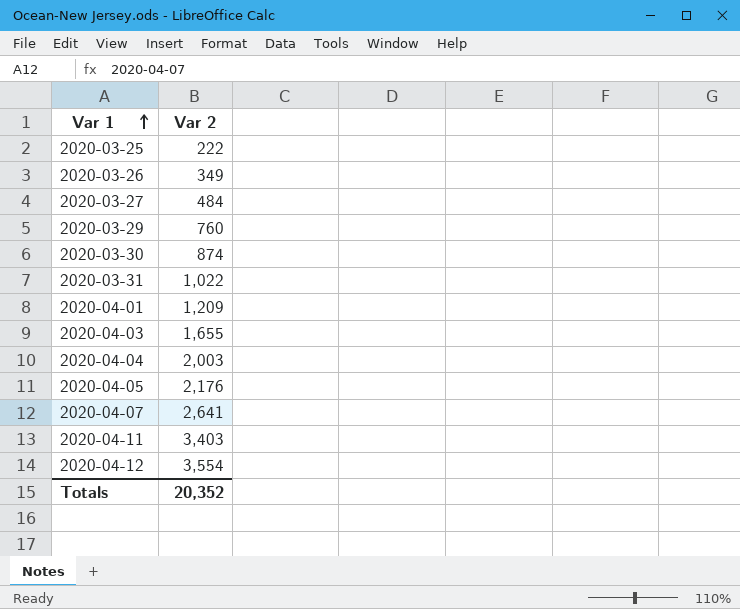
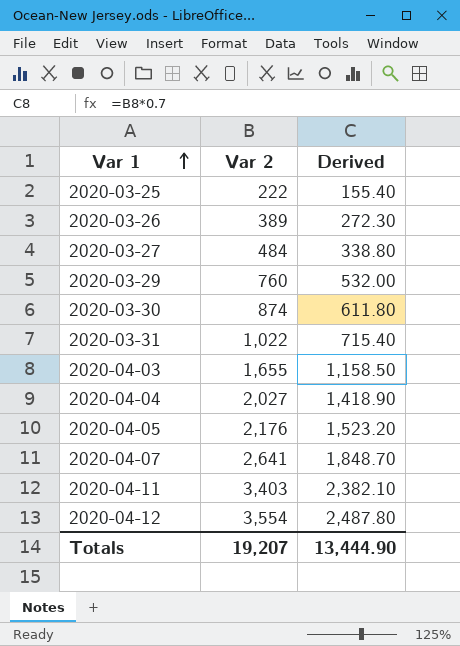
column Derived | formula: none -> [Var 2] * 0.7
row 2020-04-01: 1,209 -> none
2020-03-26 | Var 2: 349 -> 389
2020-04-04 | Var 2: 2,003 -> 2,027
Totals | Var 2: 20,352 -> 19,207

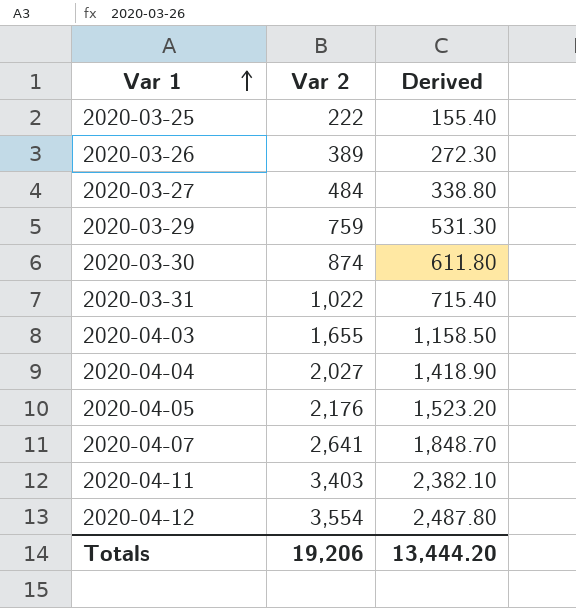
2020-03-29 | Var 2: 760 -> 759
2020-03-29 | Derived: 532.00 -> 531.30
Totals | Var 2: 19,207 -> 19,206
Totals | Derived: 13,444.90 -> 13,444.20

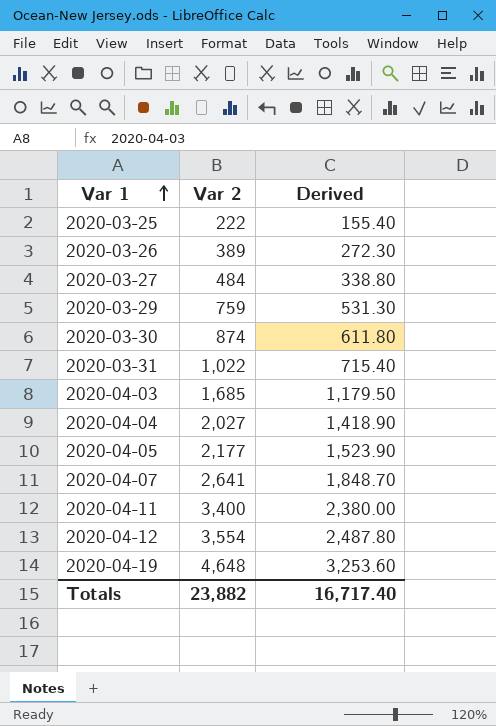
2020-04-03 | Var 2: 1,655 -> 1,685
2020-04-03 | Derived: 1,158.50 -> 1,179.50
2020-04-05 | Var 2: 2,176 -> 2,177
2020-04-05 | Derived: 1,523.20 -> 1,523.90
2020-04-11 | Var 2: 3,403 -> 3,400
2020-04-11 | Derived: 2,382.10 -> 2,380.00
row 2020-04-19: none -> 4,648 | 3,253.60
Totals | Var 2: 19,206 -> 23,882
Totals | Derived: 13,444.20 -> 16,717.40

